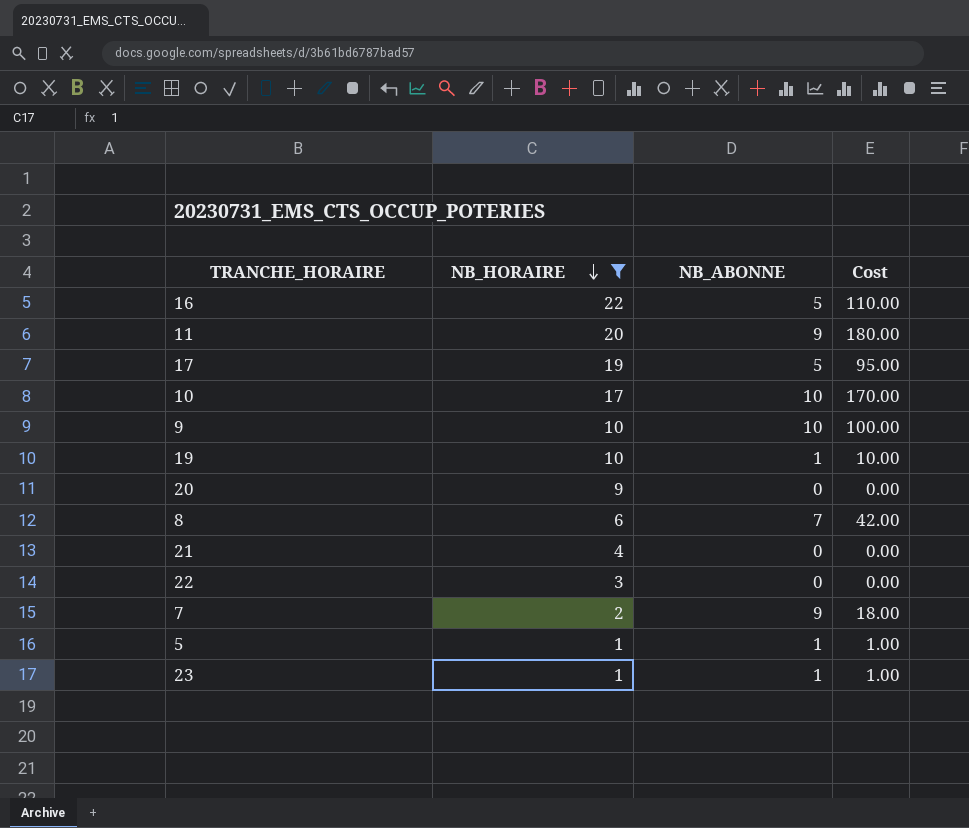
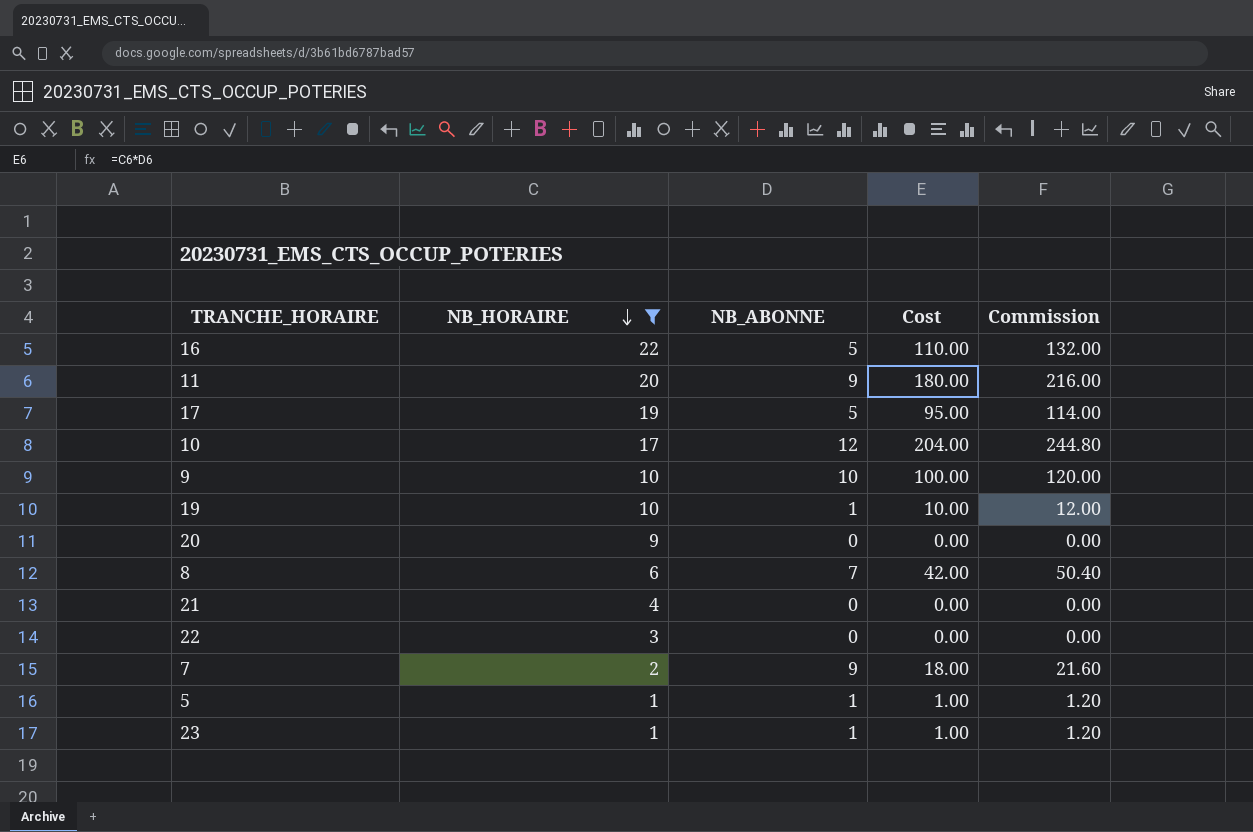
column Commission | formula: none -> [Cost] * 1.2
10 | NB_ABONNE: 10 -> 12
10 | Cost: 170.00 -> 204.00

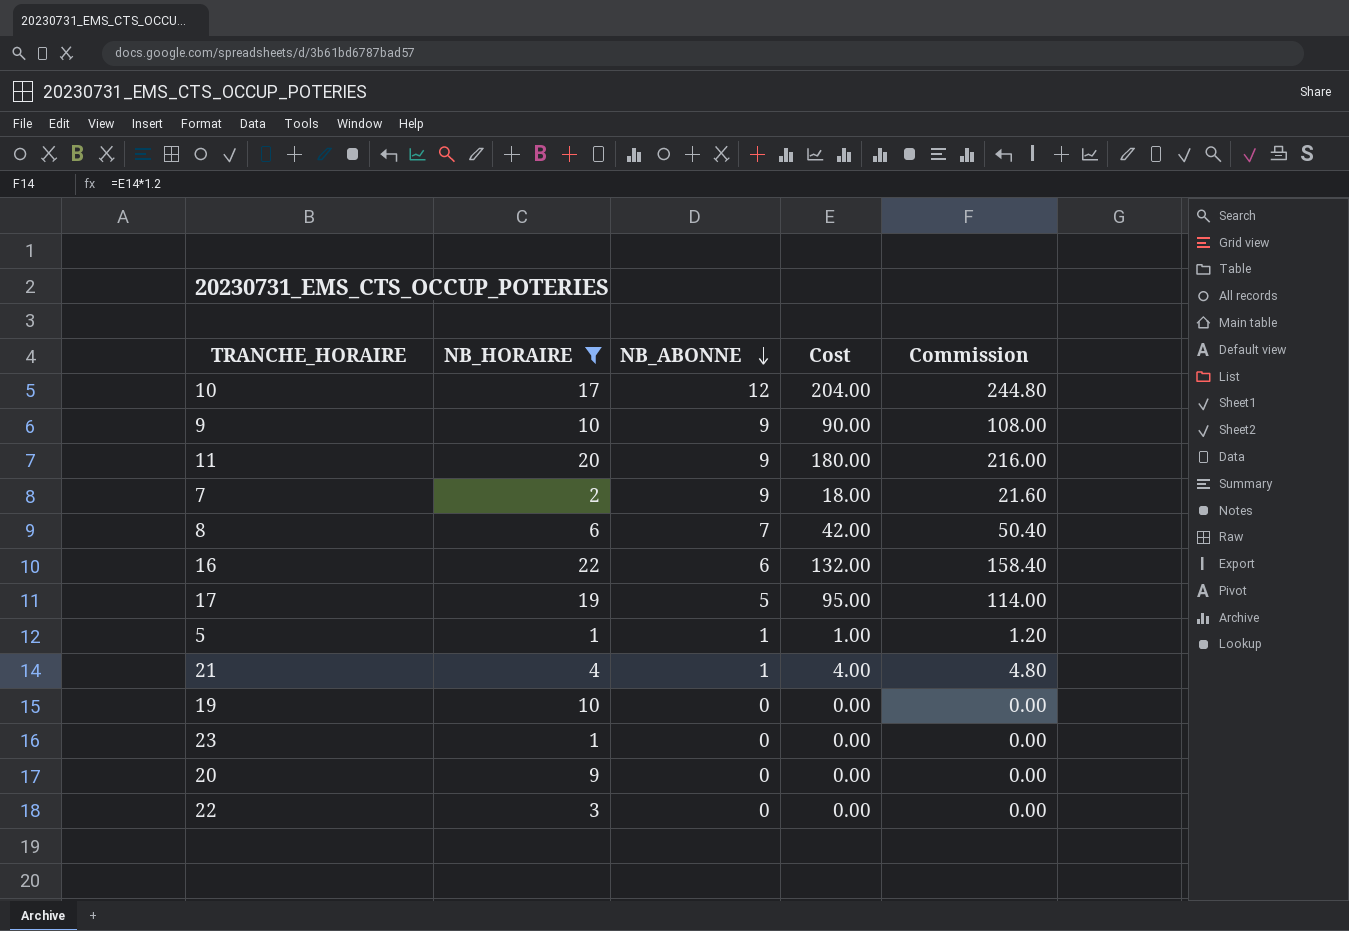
row order: NB_HORAIRE descending -> NB_ABONNE descending
9 | NB_ABONNE: 10 -> 9
9 | Cost: 100.00 -> 90.00
9 | Commission: 120.00 -> 108.00
16 | NB_ABONNE: 5 -> 6
16 | Cost: 110.00 -> 132.00
16 | Commission: 132.00 -> 158.40
21 | NB_ABONNE: 0 -> 1
21 | Cost: 0.00 -> 4.00
21 | Commission: 0.00 -> 4.80
19 | NB_ABONNE: 1 -> 0
19 | Cost: 10.00 -> 0.00
19 | Commission: 12.00 -> 0.00
23 | NB_ABONNE: 1 -> 0
23 | Cost: 1.00 -> 0.00
23 | Commission: 1.20 -> 0.00

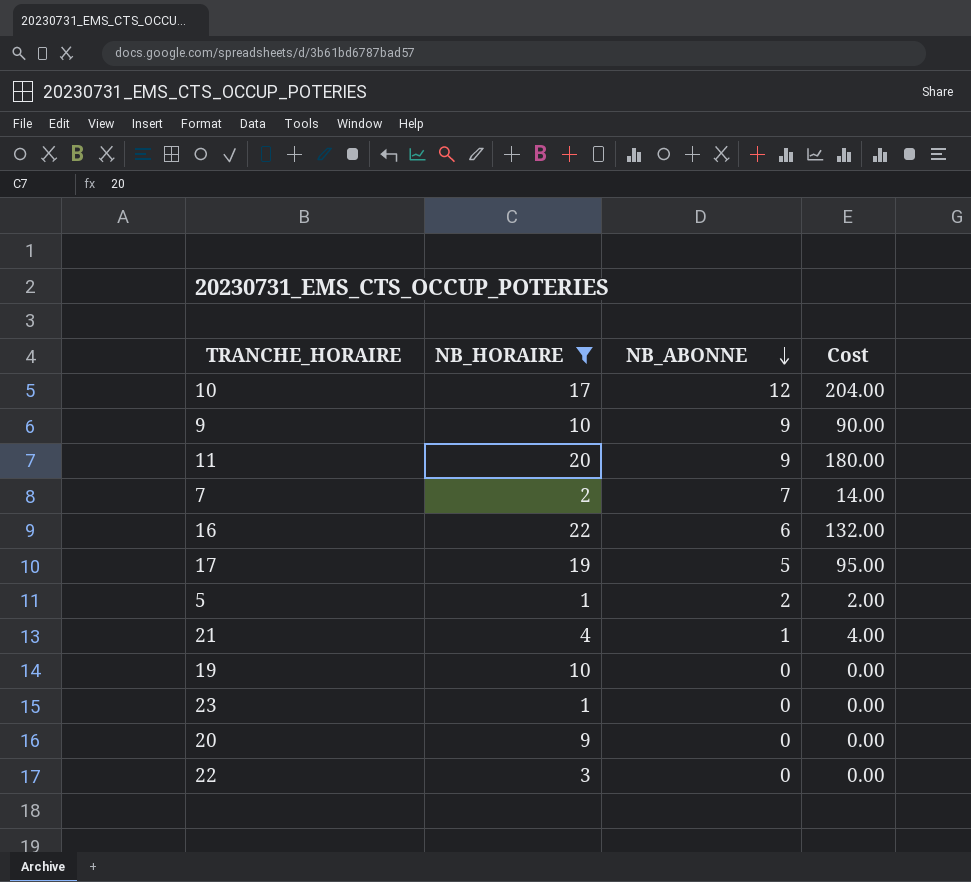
column Commission | formula: [Cost] * 1.2 -> none
row 8: 6 | 7 | 42.00 | 50.40 -> none
7 | NB_ABONNE: 9 -> 7
7 | Cost: 18.00 -> 14.00
5 | NB_ABONNE: 1 -> 2
5 | Cost: 1.00 -> 2.00

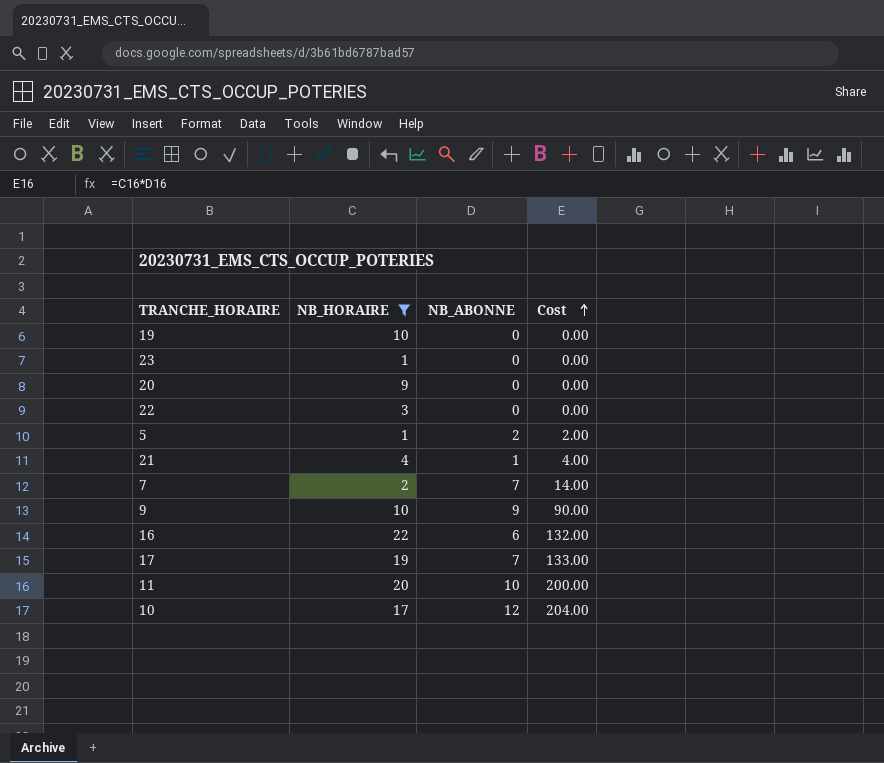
row order: NB_ABONNE descending -> Cost ascending
17 | NB_ABONNE: 5 -> 7
17 | Cost: 95.00 -> 133.00
11 | NB_ABONNE: 9 -> 10
11 | Cost: 180.00 -> 200.00

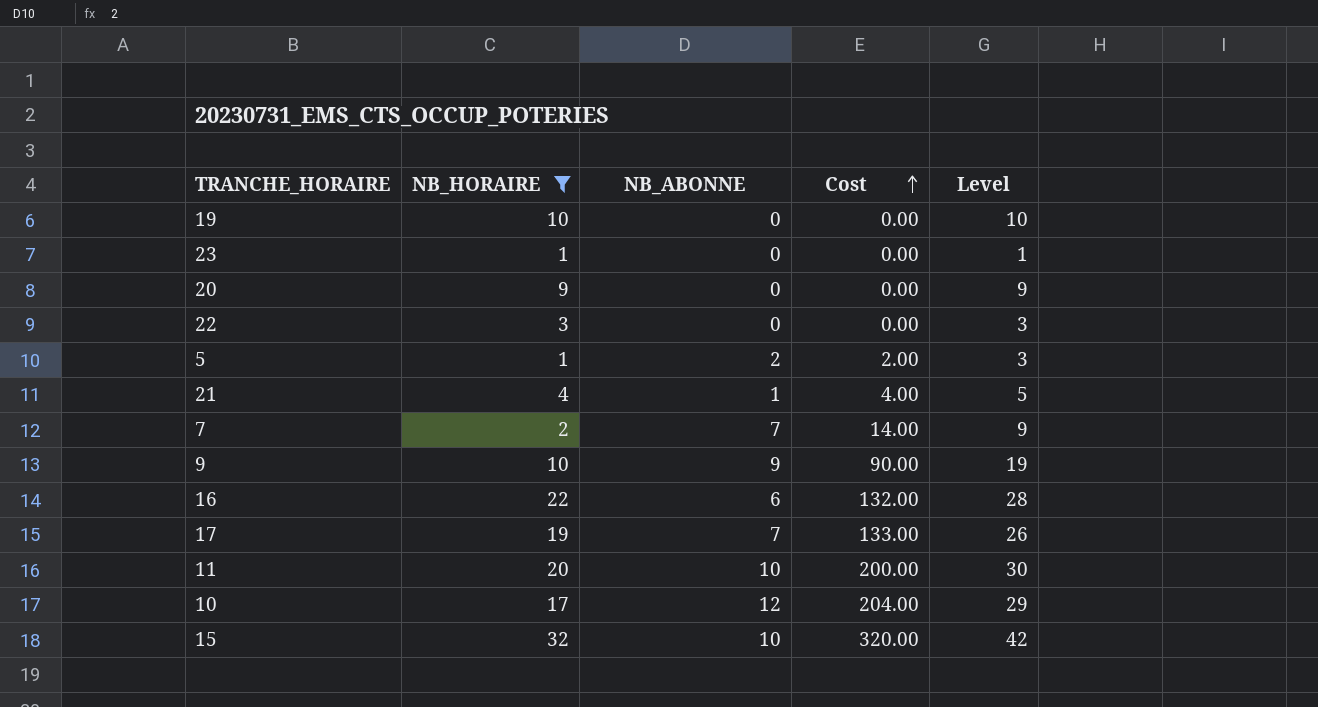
column Level | formula: none -> [NB_HORAIRE] + [NB_ABONNE]
row 15: none -> 32 | 10 | 320.00 | 42

